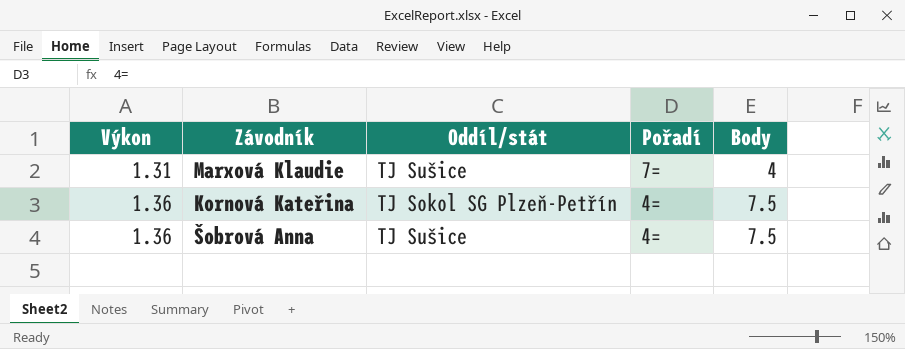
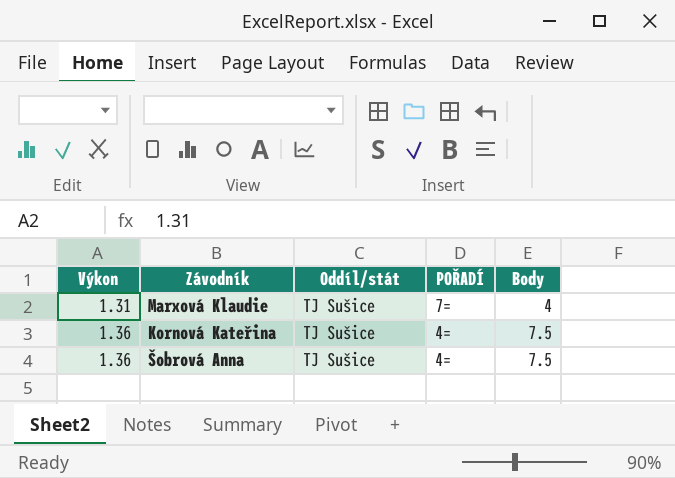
column name: Pořadí -> POŘADÍ
Kornová Kateřina | Oddíl/stát: TJ Sokol SG Plzeň-Petřín -> TJ Sušice

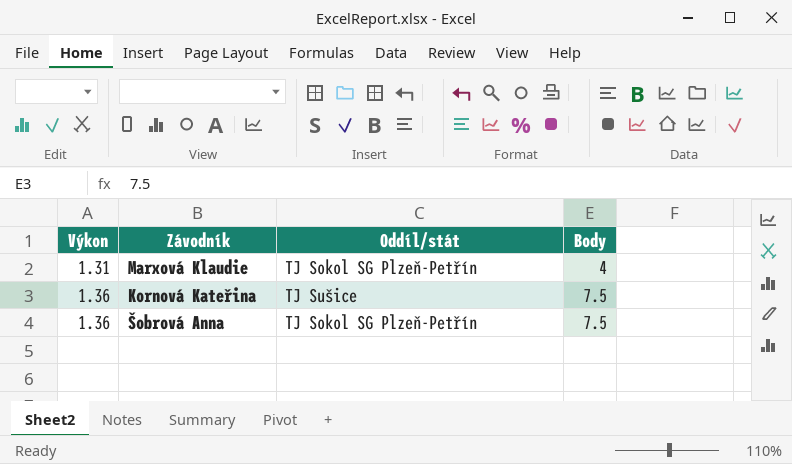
column POŘADÍ | position: 4 -> none
Marxová Klaudie | Oddíl/stát: TJ Sušice -> TJ Sokol SG Plzeň-Petřín
Šobrová Anna | Oddíl/stát: TJ Sušice -> TJ Sokol SG Plzeň-Petřín

